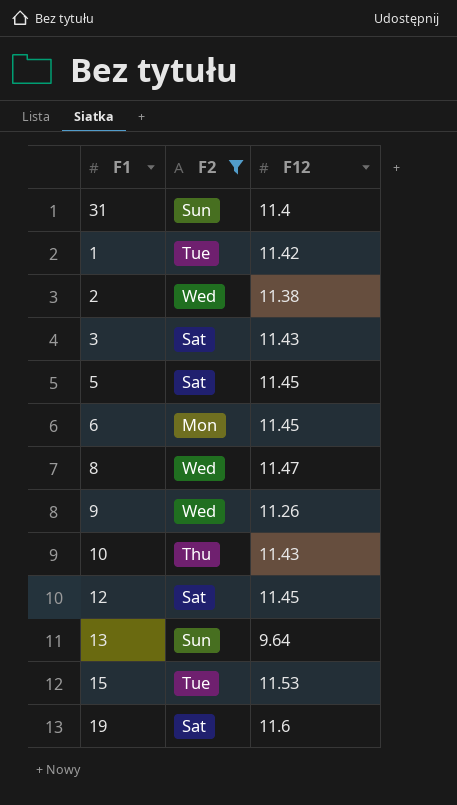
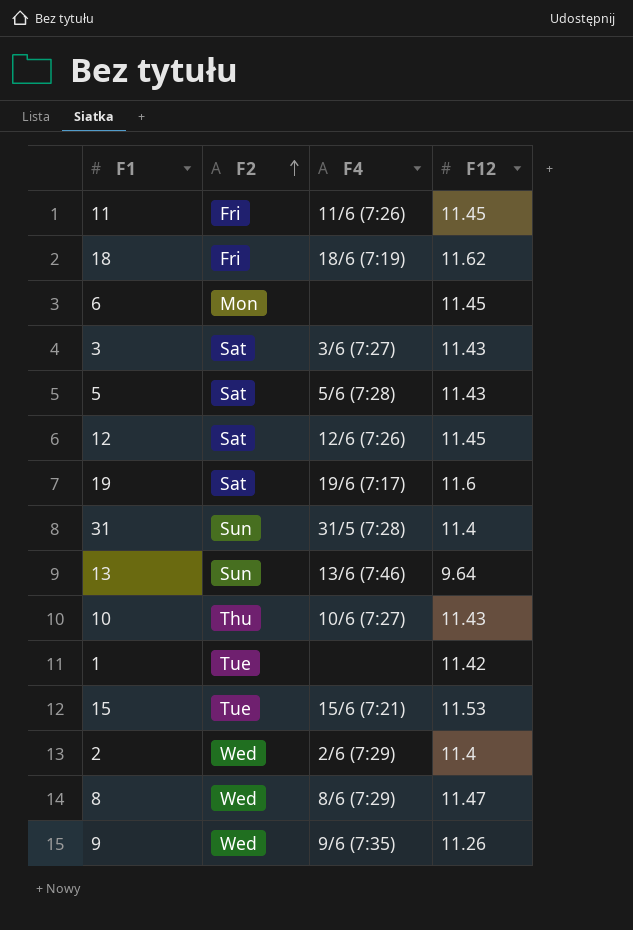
filter: F2 != Fri -> none
row order: none -> F2 ascending
column F4 | position: none -> 3
5 | F12: 11.45 -> 11.43
2 | F12: 11.38 -> 11.4

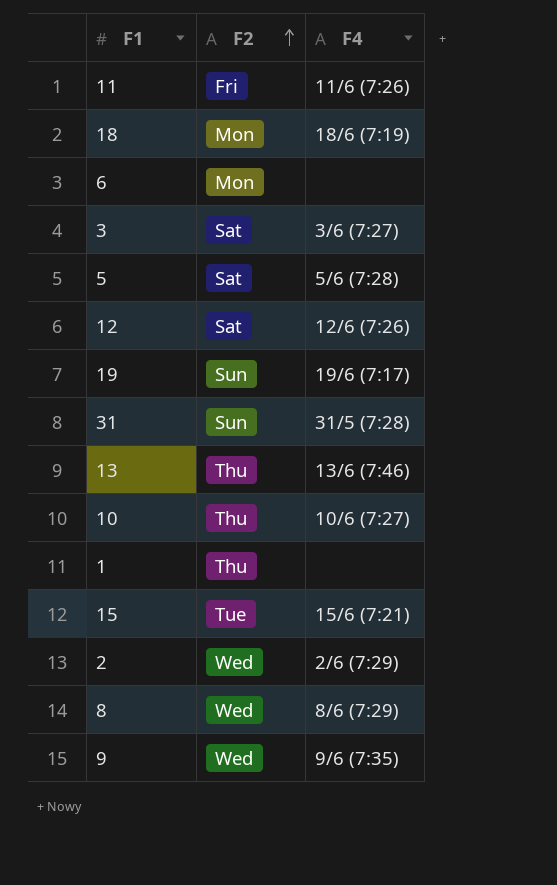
column F12 | position: 4 -> none
18 | F2: Fri -> Mon
19 | F2: Sat -> Sun
13 | F2: Sun -> Thu
1 | F2: Tue -> Thu

